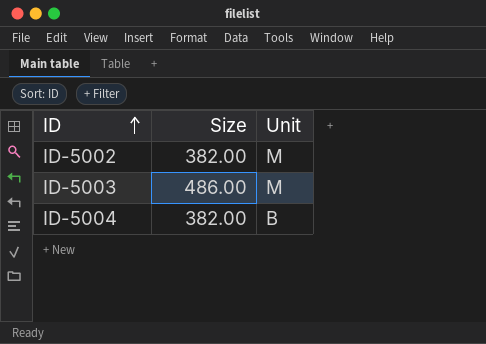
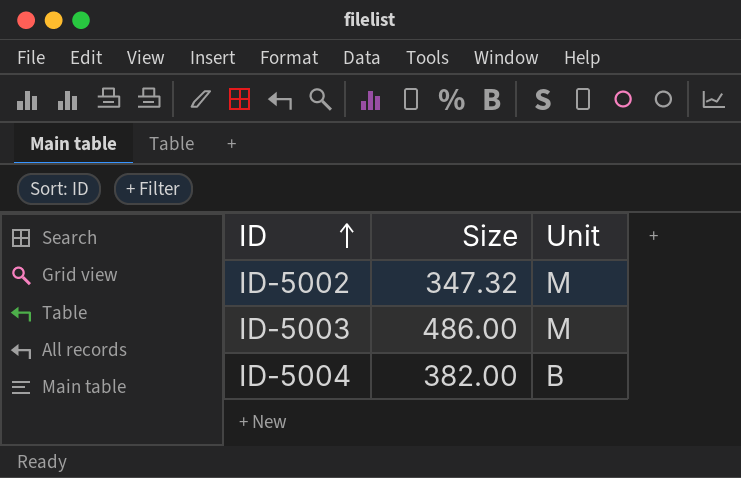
ID-5002 | Size: 382.00 -> 347.32

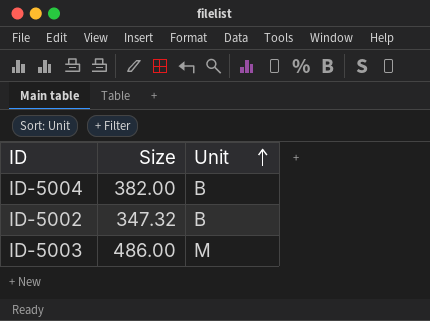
row order: ID ascending -> Unit ascending
ID-5002 | Unit: M -> B

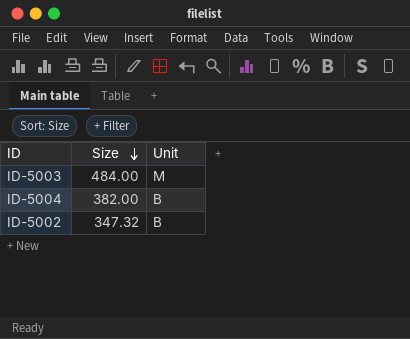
row order: Unit ascending -> Size descending
ID-5003 | Size: 486.00 -> 484.00

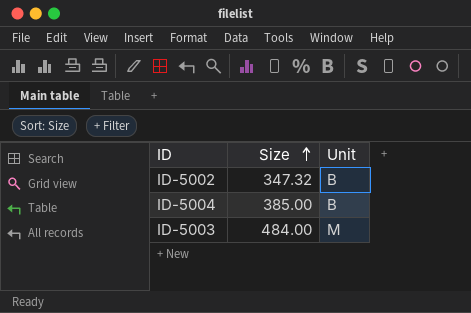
row order: Size descending -> Size ascending
ID-5004 | Size: 382.00 -> 385.00

